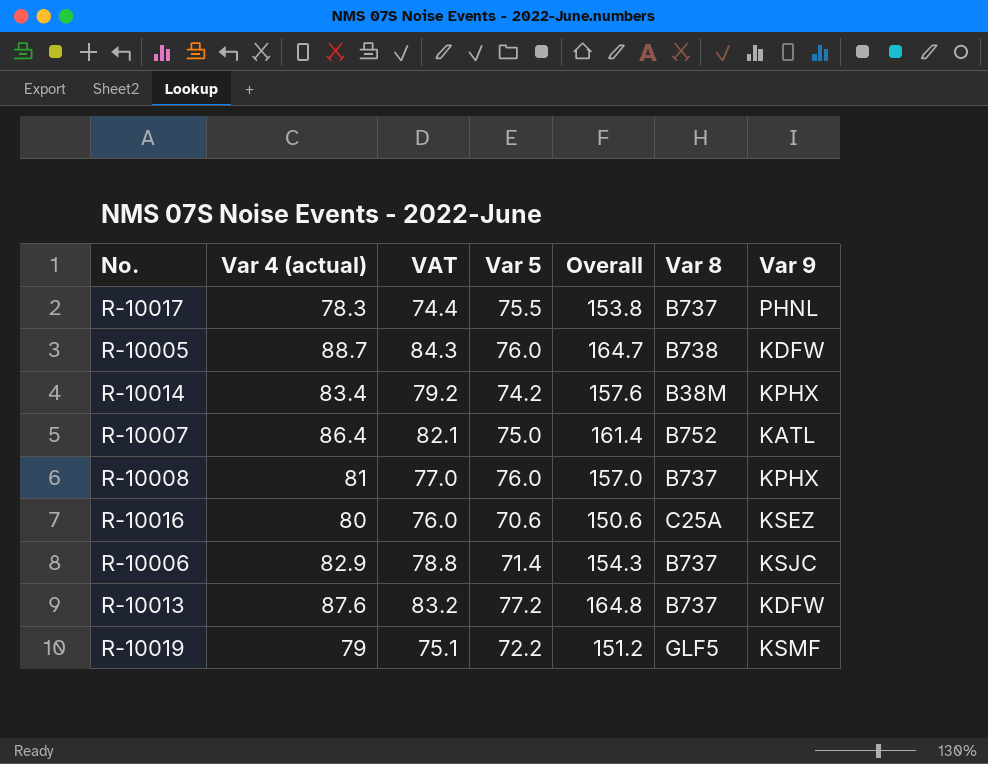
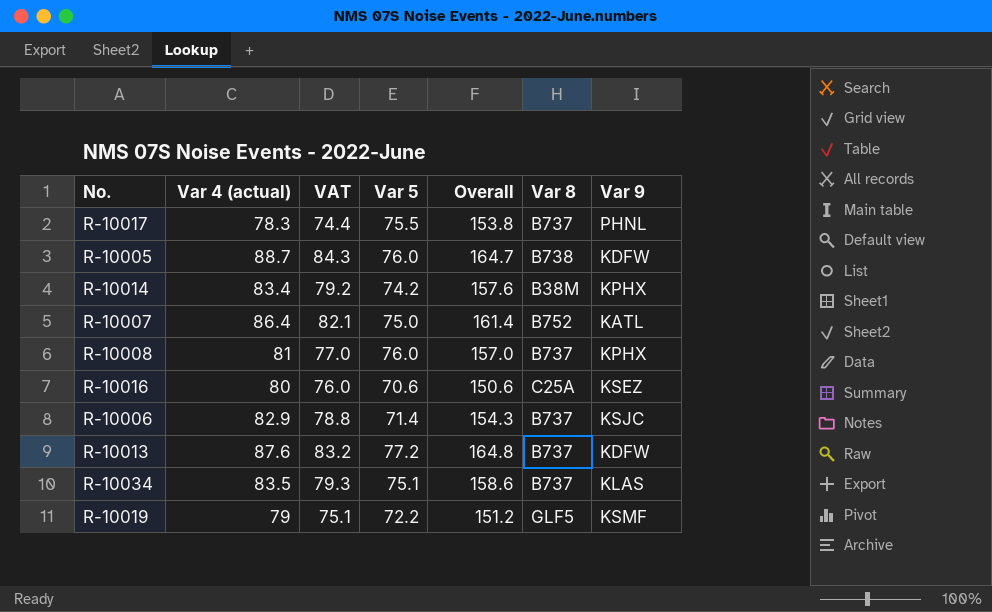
row R-10034: none -> 83.5 | 79.3 | 75.1 | 158.6 | B737 | KLAS

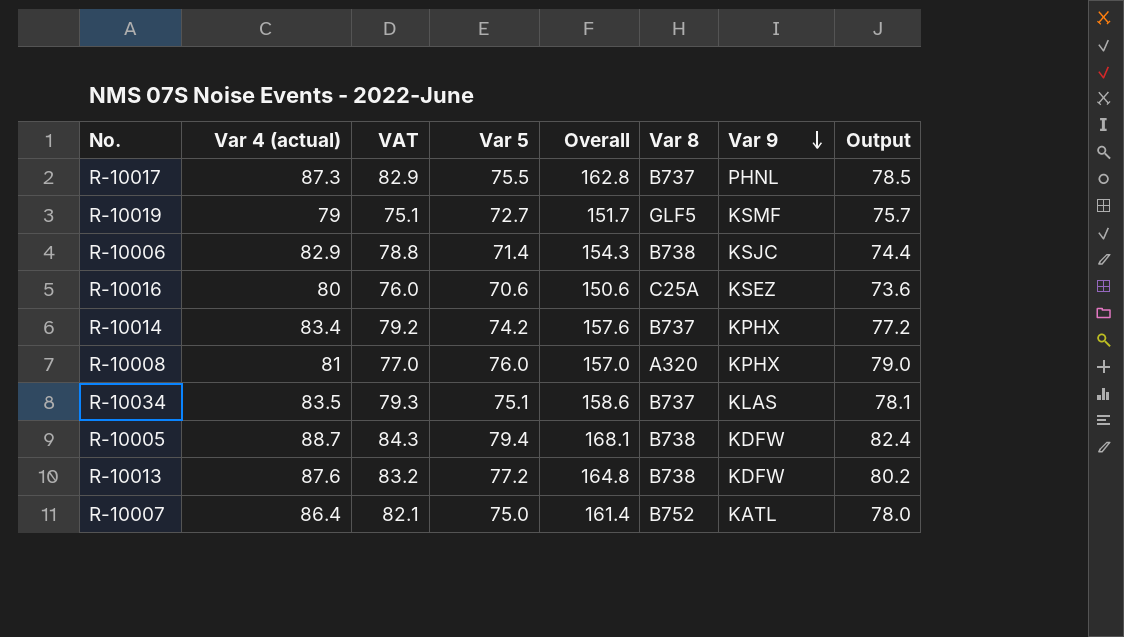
row order: none -> Var 9 descending
column Output | formula: none -> [Var 5] + 3
R-10017 | Var 4 (actual): 78.3 -> 87.3
R-10017 | VAT: 74.4 -> 82.9
R-10017 | Overall: 153.8 -> 162.8
R-10019 | Var 5: 72.2 -> 72.7
R-10019 | Overall: 151.2 -> 151.7
R-10006 | Var 8: B737 -> B738
R-10014 | Var 8: B38M -> B737
R-10008 | Var 8: B737 -> A320
R-10005 | Var 5: 76.0 -> 79.4
R-10005 | Overall: 164.7 -> 168.1
R-10013 | Var 8: B737 -> B738

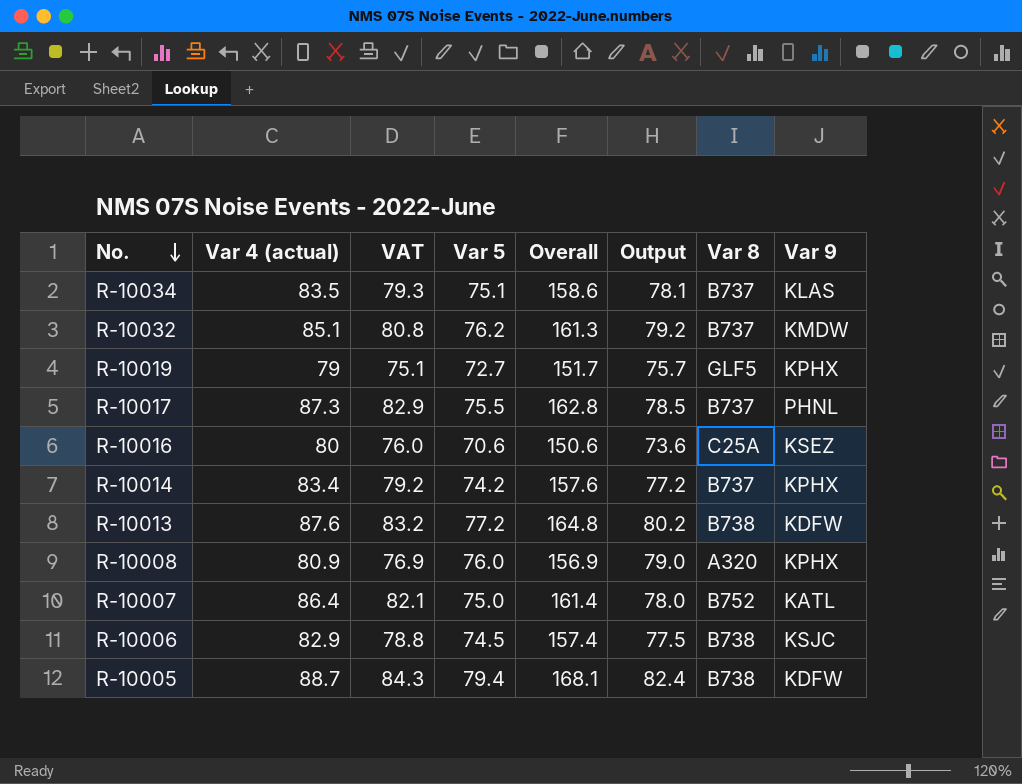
row order: Var 9 descending -> No. descending
column Output | position: 8 -> 6
row R-10032: none -> 85.1 | 80.8 | 76.2 | 161.3 | 79.2 | B737 | KMDW
R-10019 | Var 9: KSMF -> KPHX
R-10008 | Var 4 (actual): 81 -> 80.9
R-10008 | VAT: 77.0 -> 76.9
R-10008 | Overall: 157.0 -> 156.9
R-10006 | Var 5: 71.4 -> 74.5
R-10006 | Overall: 154.3 -> 157.4
R-10006 | Output: 74.4 -> 77.5

